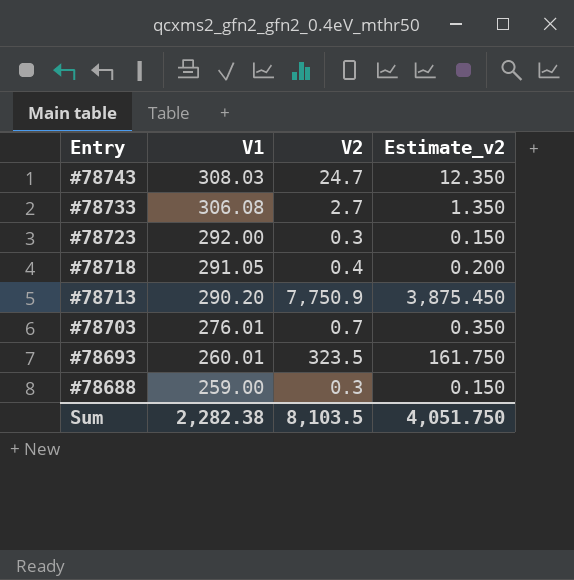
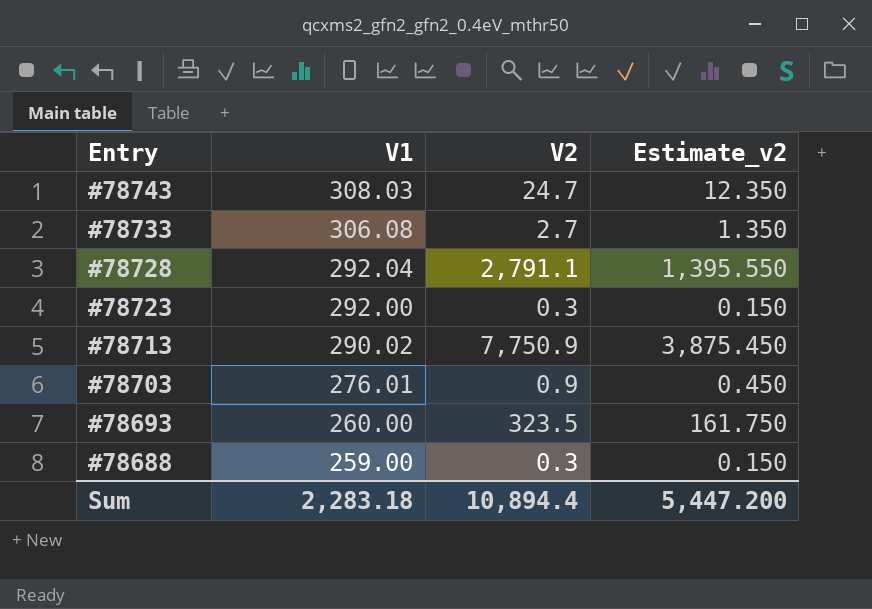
row #78718: 291.05 | 0.4 | 0.200 -> none
row #78728: none -> 292.04 | 2,791.1 | 1,395.550
#78713 | V1: 290.20 -> 290.02
#78703 | V2: 0.7 -> 0.9
#78703 | Estimate_v2: 0.350 -> 0.450
#78693 | V1: 260.01 -> 260.00
Sum | V1: 2,282.38 -> 2,283.18
Sum | V2: 8,103.5 -> 10,894.4
Sum | Estimate_v2: 4,051.750 -> 5,447.200

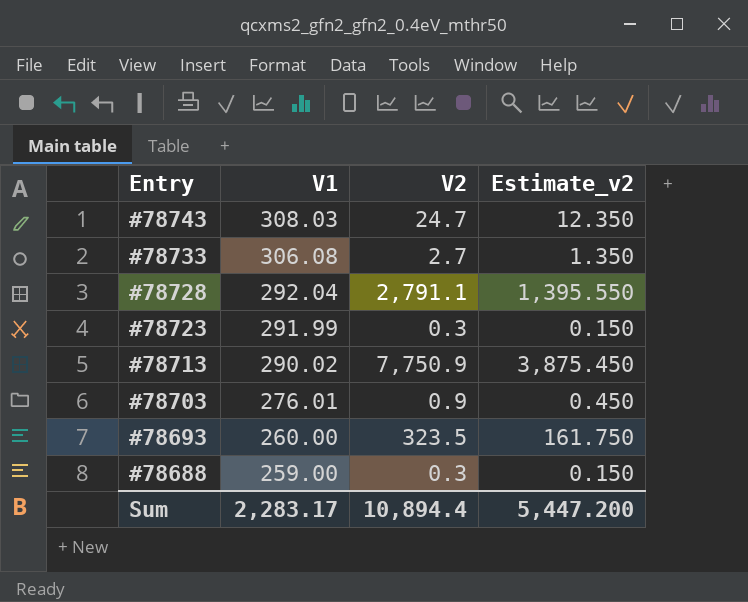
#78723 | V1: 292.00 -> 291.99
Sum | V1: 2,283.18 -> 2,283.17

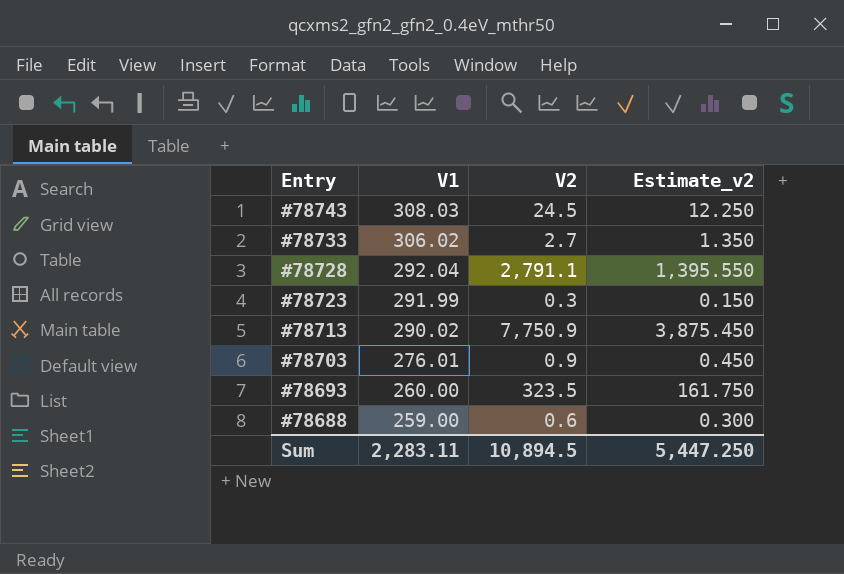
#78743 | V2: 24.7 -> 24.5
#78743 | Estimate_v2: 12.350 -> 12.250
#78733 | V1: 306.08 -> 306.02
#78688 | V2: 0.3 -> 0.6
#78688 | Estimate_v2: 0.150 -> 0.300
Sum | V1: 2,283.17 -> 2,283.11
Sum | V2: 10,894.4 -> 10,894.5
Sum | Estimate_v2: 5,447.200 -> 5,447.250

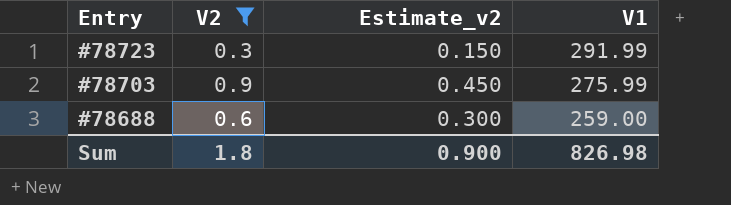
filter: none -> V2 <= 0.9
column V1 | position: 2 -> 4
#78703 | V1: 276.01 -> 275.99
Sum | V2: 10,894.5 -> 1.8
Sum | Estimate_v2: 5,447.250 -> 0.900
Sum | V1: 2,283.11 -> 826.98

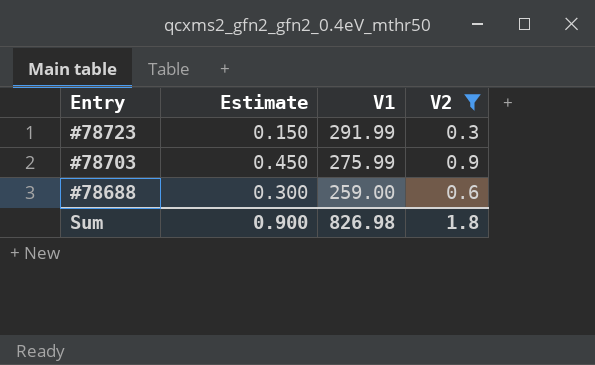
column name: Estimate_v2 -> Estimate
column V2 | position: 2 -> 4

